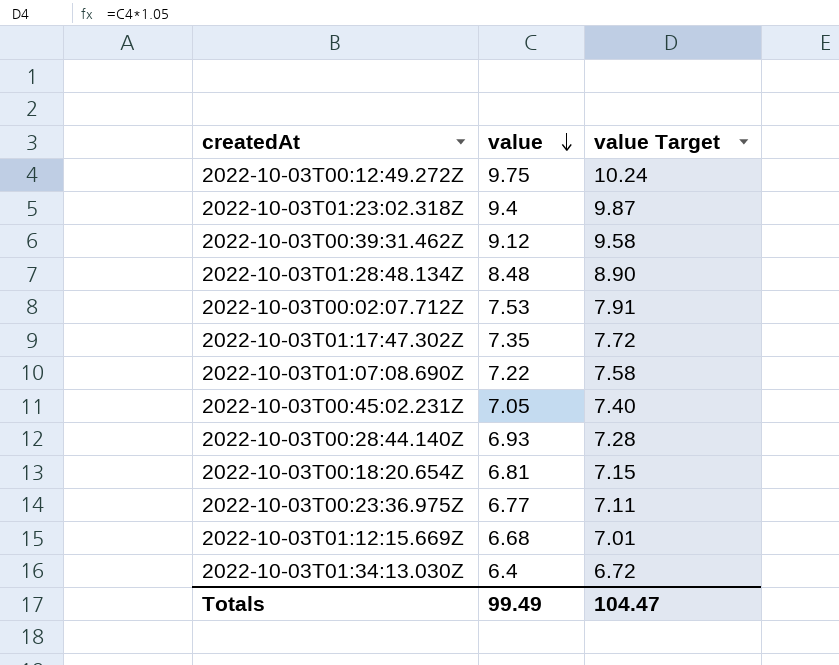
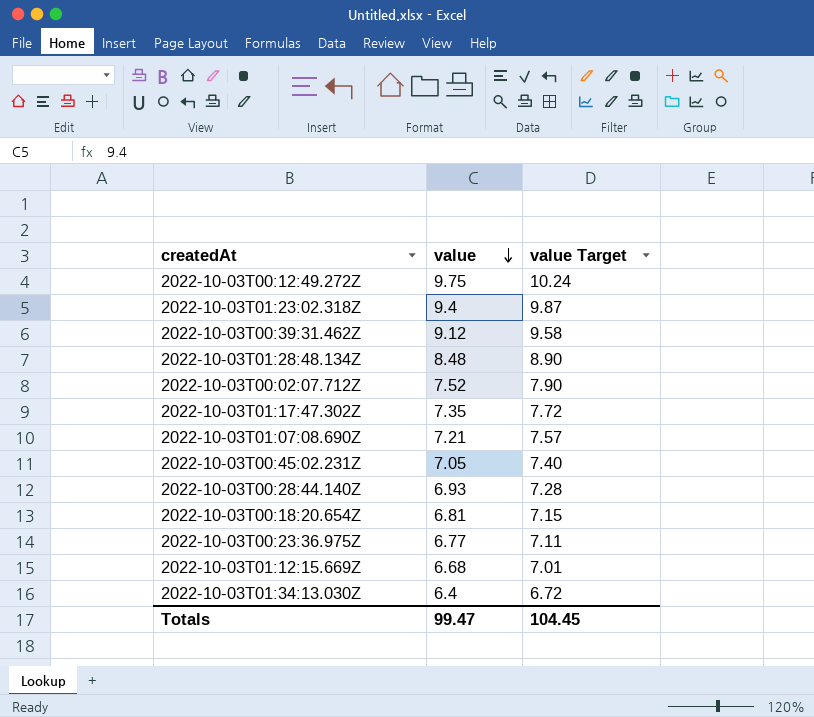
2022-10-03T00:02:07.712Z | value: 7.53 -> 7.52
2022-10-03T00:02:07.712Z | value Target: 7.91 -> 7.90
2022-10-03T01:07:08.690Z | value: 7.22 -> 7.21
2022-10-03T01:07:08.690Z | value Target: 7.58 -> 7.57
Totals | value: 99.49 -> 99.47
Totals | value Target: 104.47 -> 104.45

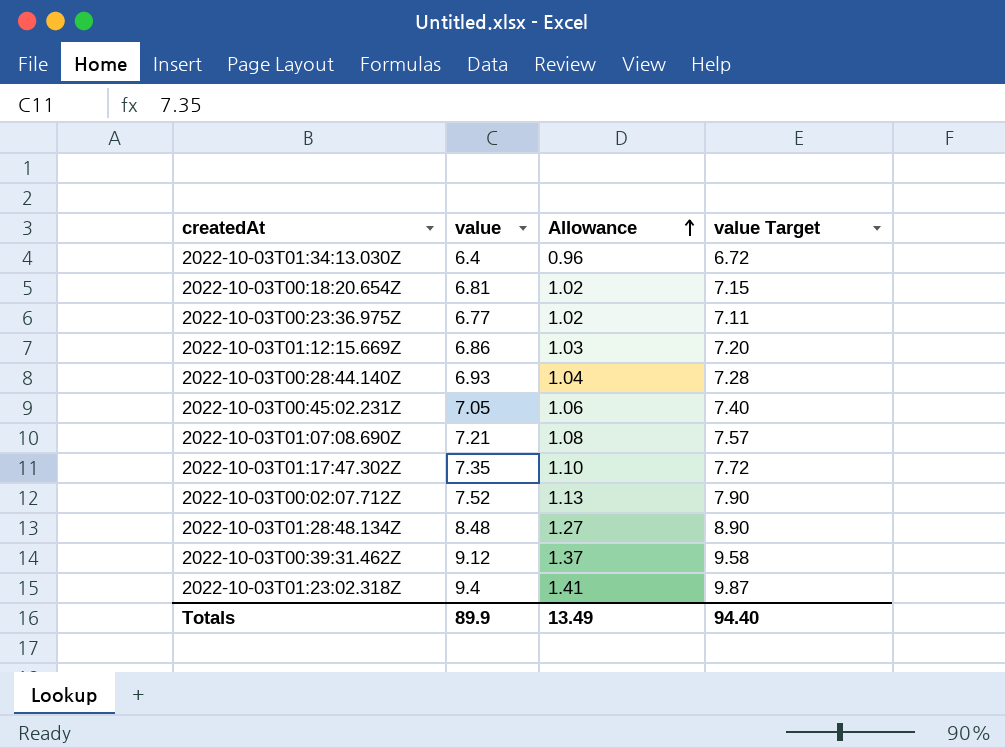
row order: value descending -> Allowance ascending
column Allowance | formula: none -> [value] * 0.15
row 2022-10-03T00:12:49.272Z: 9.75 | 10.24 -> none
2022-10-03T01:12:15.669Z | value: 6.68 -> 6.86
2022-10-03T01:12:15.669Z | value Target: 7.01 -> 7.20
Totals | value: 99.47 -> 89.9
Totals | value Target: 104.45 -> 94.40

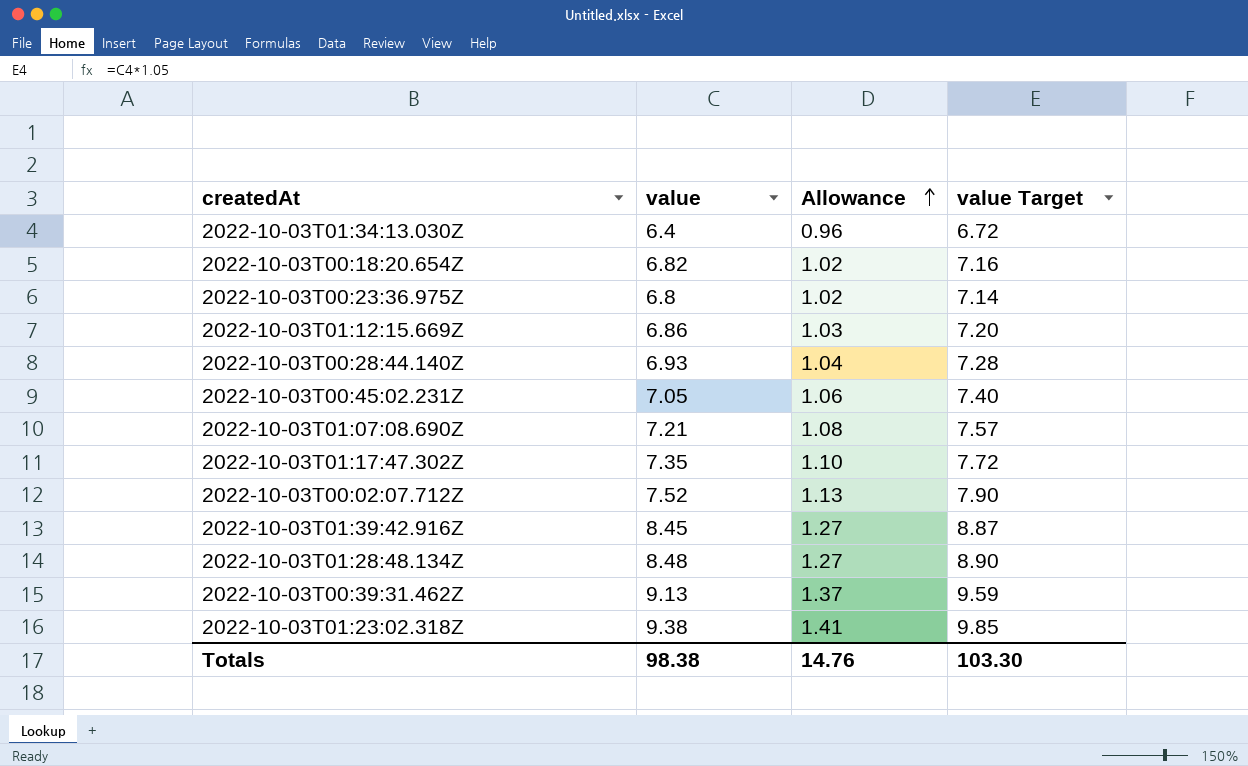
2022-10-03T00:18:20.654Z | value: 6.81 -> 6.82
2022-10-03T00:18:20.654Z | value Target: 7.15 -> 7.16
2022-10-03T00:23:36.975Z | value: 6.77 -> 6.8
2022-10-03T00:23:36.975Z | value Target: 7.11 -> 7.14
row 2022-10-03T01:39:42.916Z: none -> 8.45 | 1.27 | 8.87
2022-10-03T00:39:31.462Z | value: 9.12 -> 9.13
2022-10-03T00:39:31.462Z | value Target: 9.58 -> 9.59
2022-10-03T01:23:02.318Z | value: 9.4 -> 9.38
2022-10-03T01:23:02.318Z | value Target: 9.87 -> 9.85
Totals | value: 89.9 -> 98.38
Totals | Allowance: 13.49 -> 14.76
Totals | value Target: 94.40 -> 103.30

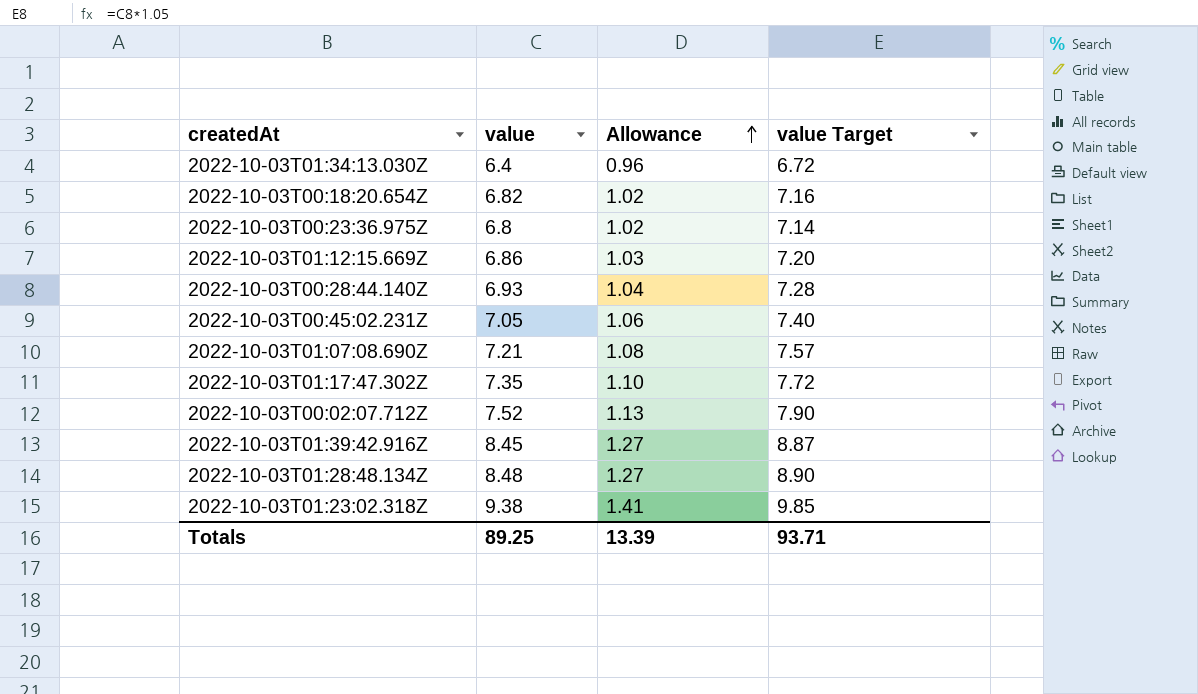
row 2022-10-03T00:39:31.462Z: 9.13 | 1.37 | 9.59 -> none
Totals | value: 98.38 -> 89.25
Totals | Allowance: 14.76 -> 13.39
Totals | value Target: 103.30 -> 93.71

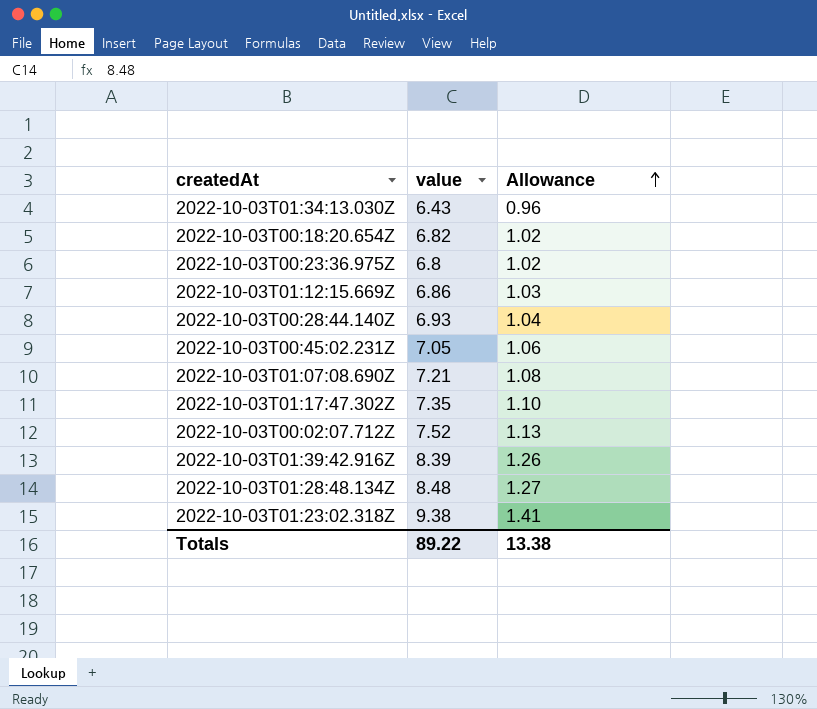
column value Target | formula: [value] * 1.05 -> none
2022-10-03T01:34:13.030Z | value: 6.4 -> 6.43
2022-10-03T01:39:42.916Z | value: 8.45 -> 8.39
2022-10-03T01:39:42.916Z | Allowance: 1.27 -> 1.26
Totals | value: 89.25 -> 89.22
Totals | Allowance: 13.39 -> 13.38

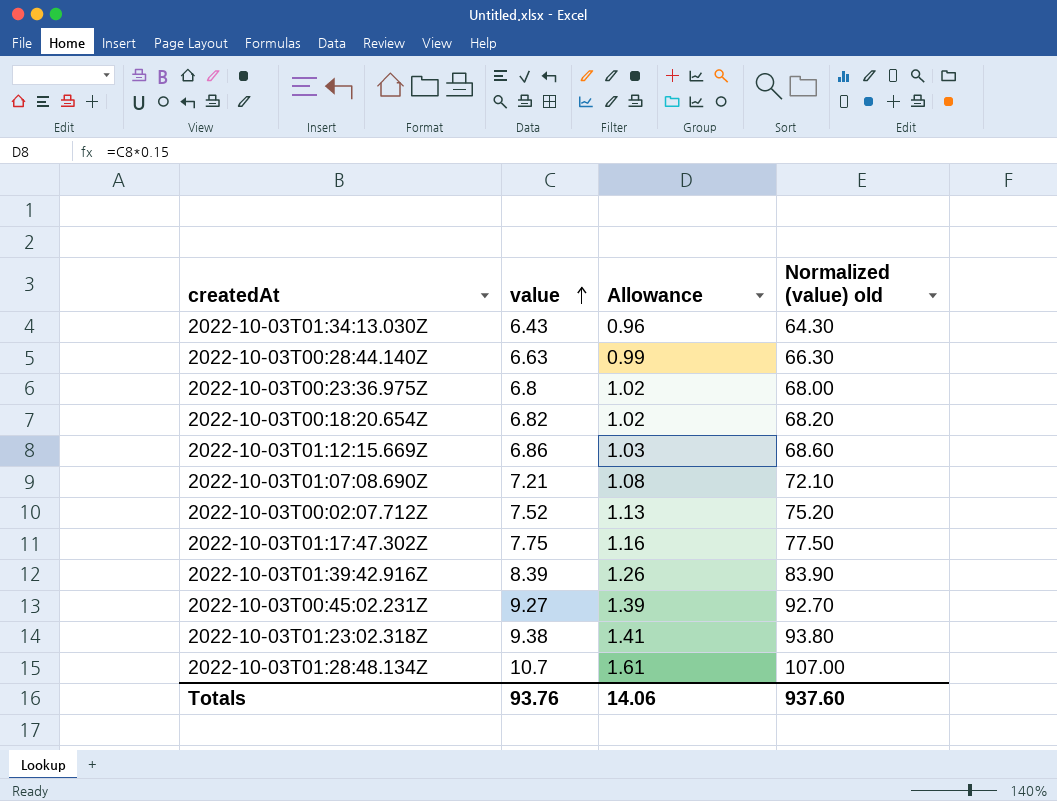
row order: Allowance ascending -> value ascending
column Normalized (value) old | formula: none -> [value] * 10
2022-10-03T00:28:44.140Z | value: 6.93 -> 6.63
2022-10-03T00:28:44.140Z | Allowance: 1.04 -> 0.99
2022-10-03T01:17:47.302Z | value: 7.35 -> 7.75
2022-10-03T01:17:47.302Z | Allowance: 1.10 -> 1.16
2022-10-03T00:45:02.231Z | value: 7.05 -> 9.27
2022-10-03T00:45:02.231Z | Allowance: 1.06 -> 1.39
2022-10-03T01:28:48.134Z | value: 8.48 -> 10.7
2022-10-03T01:28:48.134Z | Allowance: 1.27 -> 1.61
Totals | value: 89.22 -> 93.76
Totals | Allowance: 13.38 -> 14.06

